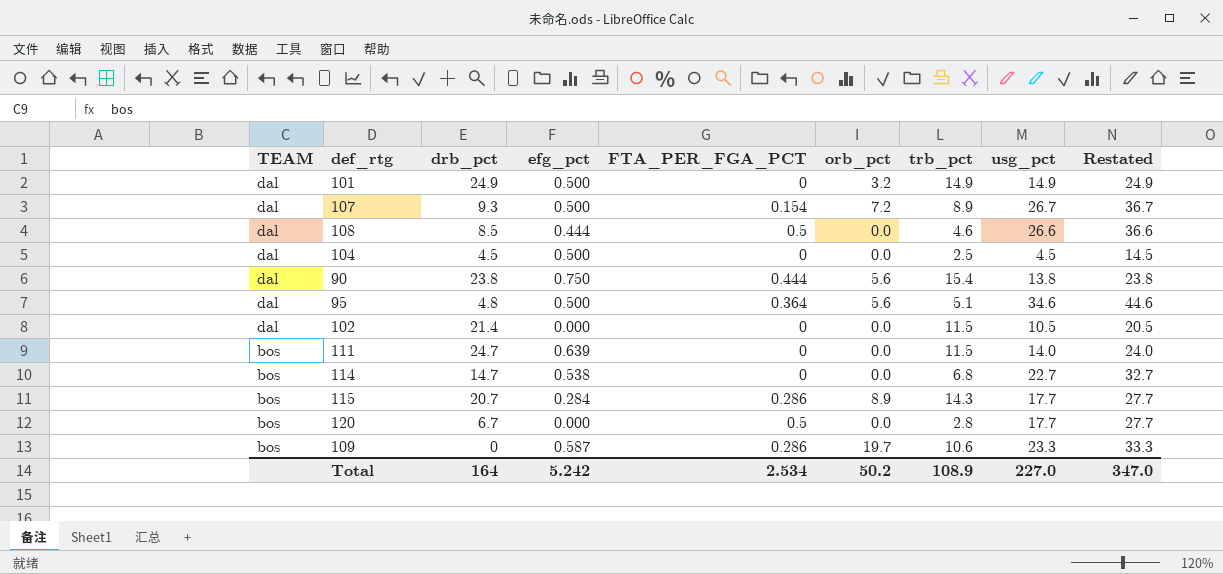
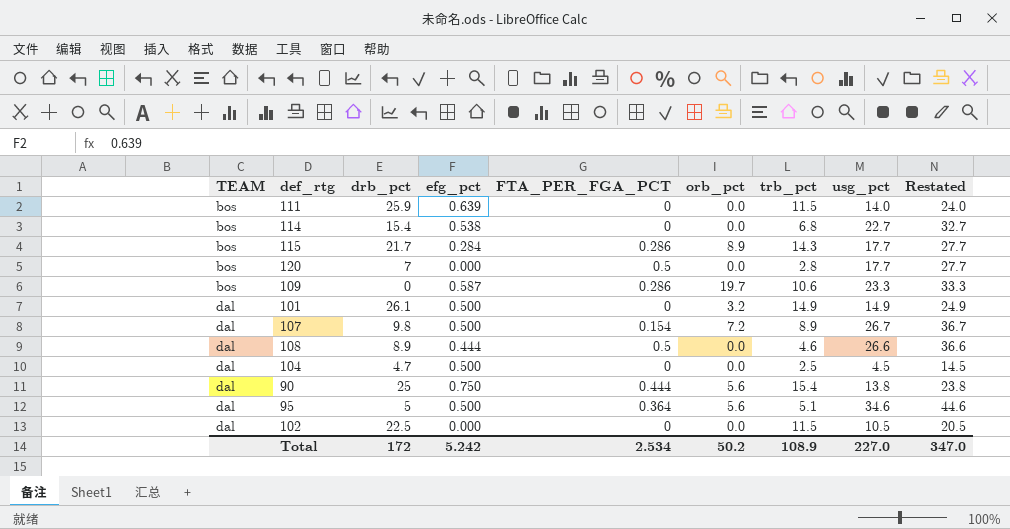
row order: TEAM descending -> TEAM ascending
111 | drb_pct: 24.7 -> 25.9
114 | drb_pct: 14.7 -> 15.4
115 | drb_pct: 20.7 -> 21.7
120 | drb_pct: 6.7 -> 7
101 | drb_pct: 24.9 -> 26.1
107 | drb_pct: 9.3 -> 9.8
108 | drb_pct: 8.5 -> 8.9
104 | drb_pct: 4.5 -> 4.7
90 | drb_pct: 23.8 -> 25
95 | drb_pct: 4.8 -> 5
102 | drb_pct: 21.4 -> 22.5
Total | drb_pct: 164 -> 172

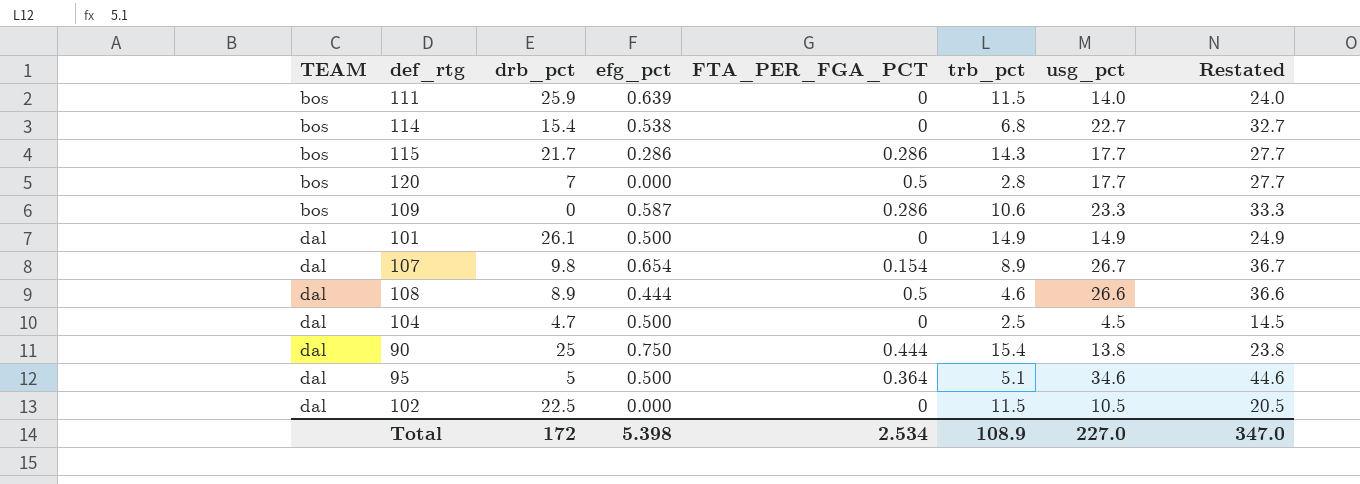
column orb_pct | position: 6 -> none
115 | efg_pct: 0.284 -> 0.286
107 | efg_pct: 0.500 -> 0.654
Total | efg_pct: 5.242 -> 5.398

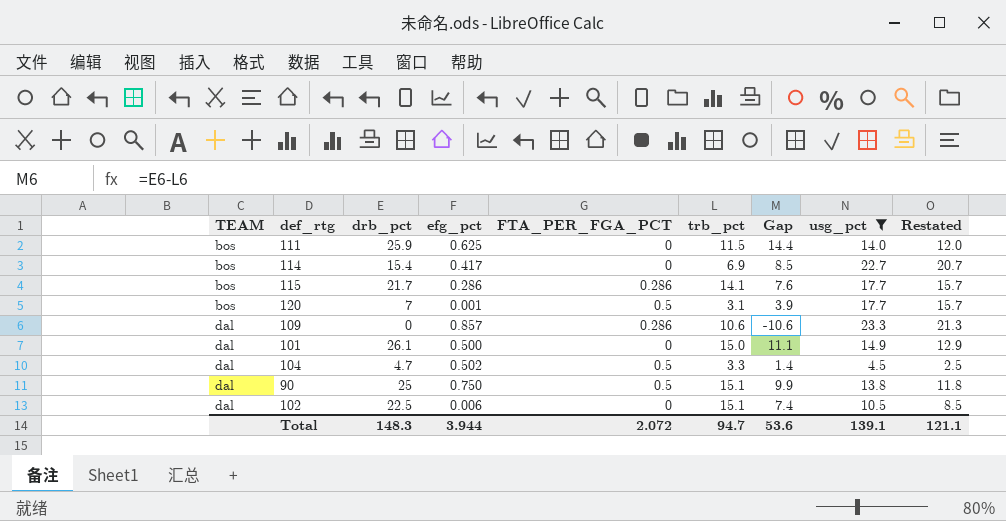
filter: none -> usg_pct <= 23.3
column Gap | formula: none -> [drb_pct] - [trb_pct]
column Restated | formula: [usg_pct] + 10 -> [usg_pct] - 2
111 | efg_pct: 0.639 -> 0.625
114 | efg_pct: 0.538 -> 0.417
114 | trb_pct: 6.8 -> 6.9
115 | trb_pct: 14.3 -> 14.1
120 | efg_pct: 0.000 -> 0.001
120 | trb_pct: 2.8 -> 3.1
109 | TEAM: bos -> dal
109 | efg_pct: 0.587 -> 0.857
101 | trb_pct: 14.9 -> 15.0
104 | efg_pct: 0.500 -> 0.502
104 | FTA_PER_FGA_PCT: 0 -> 0.5
104 | trb_pct: 2.5 -> 3.3
90 | FTA_PER_FGA_PCT: 0.444 -> 0.5
90 | trb_pct: 15.4 -> 15.1
102 | efg_pct: 0.000 -> 0.006
102 | trb_pct: 11.5 -> 15.1
Total | drb_pct: 172 -> 148.3
Total | efg_pct: 5.398 -> 3.944
Total | FTA_PER_FGA_PCT: 2.534 -> 2.072
Total | trb_pct: 108.9 -> 94.7
Total | usg_pct: 227.0 -> 139.1
Total | Restated: 347.0 -> 121.1

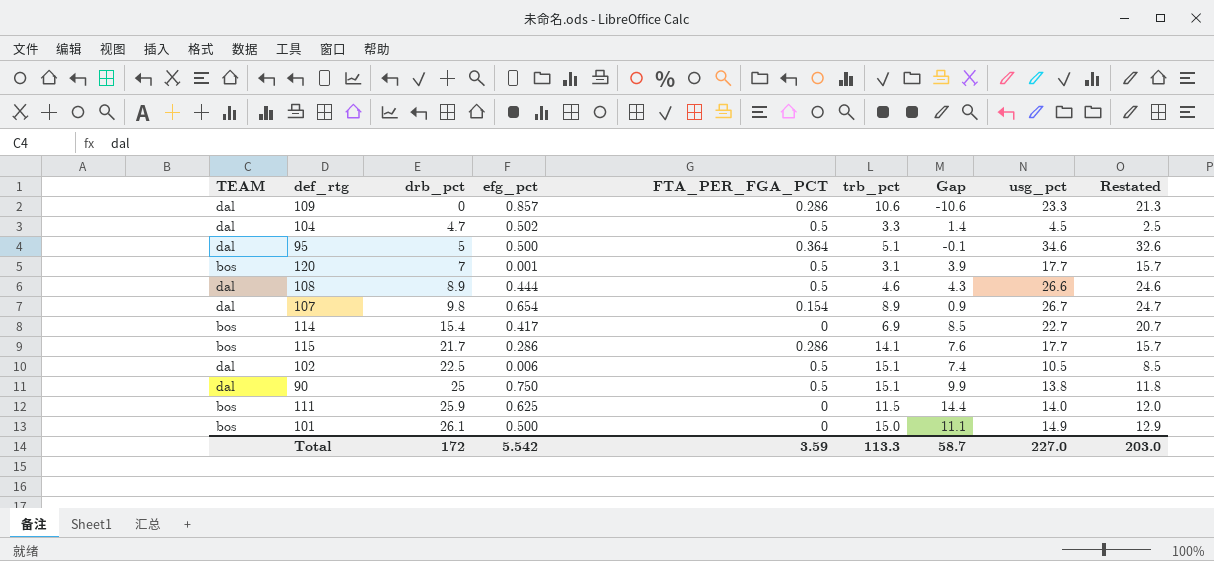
filter: usg_pct <= 23.3 -> none
row order: TEAM ascending -> drb_pct ascending
102 | FTA_PER_FGA_PCT: 0 -> 0.5
101 | TEAM: dal -> bos
Total | drb_pct: 148.3 -> 172
Total | efg_pct: 3.944 -> 5.542
Total | FTA_PER_FGA_PCT: 2.072 -> 3.59
Total | trb_pct: 94.7 -> 113.3
Total | Gap: 53.6 -> 58.7
Total | usg_pct: 139.1 -> 227.0
Total | Restated: 121.1 -> 203.0

